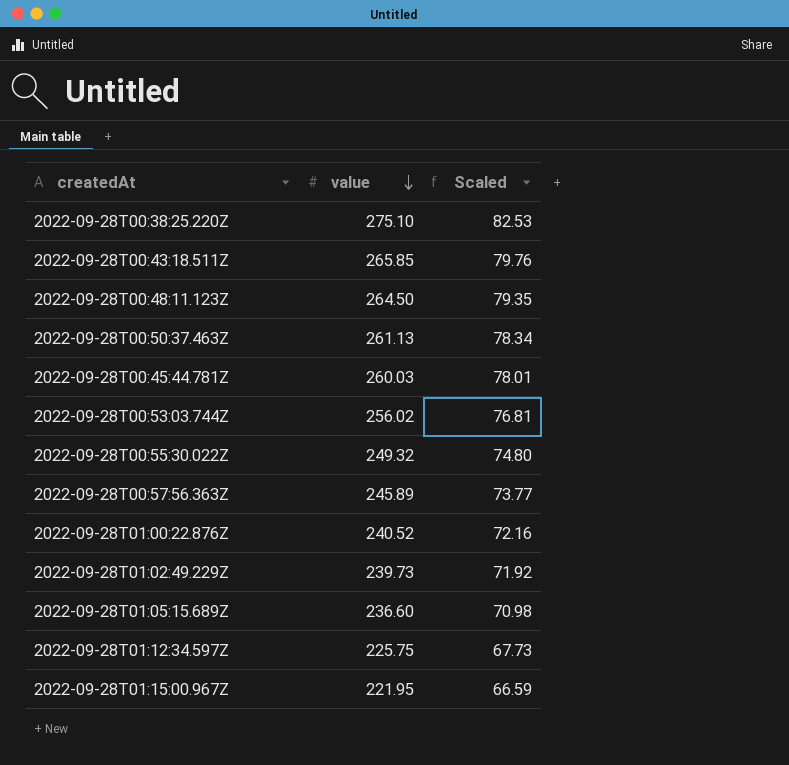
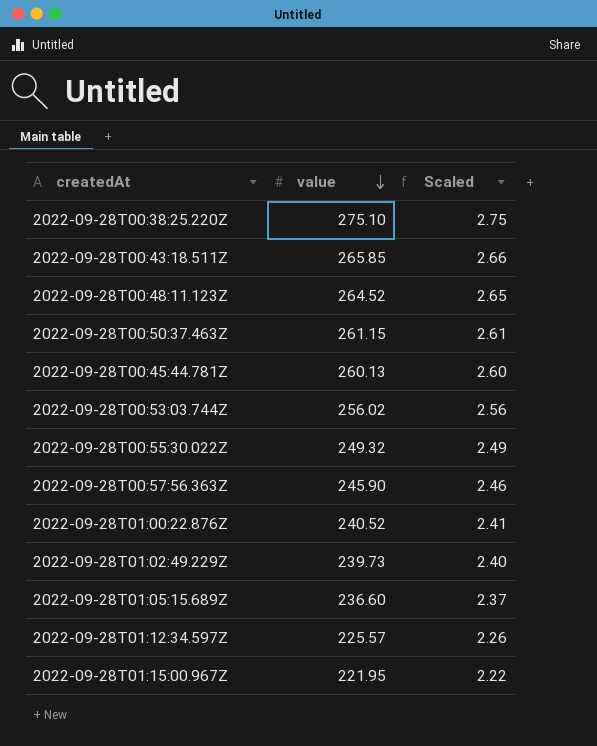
column Scaled | formula: [value] * 0.3 -> [value] * 0.01
2022-09-28T00:48:11.123Z | value: 264.50 -> 264.52
2022-09-28T00:50:37.463Z | value: 261.13 -> 261.15
2022-09-28T00:45:44.781Z | value: 260.03 -> 260.13
2022-09-28T00:57:56.363Z | value: 245.89 -> 245.90
2022-09-28T01:12:34.597Z | value: 225.75 -> 225.57

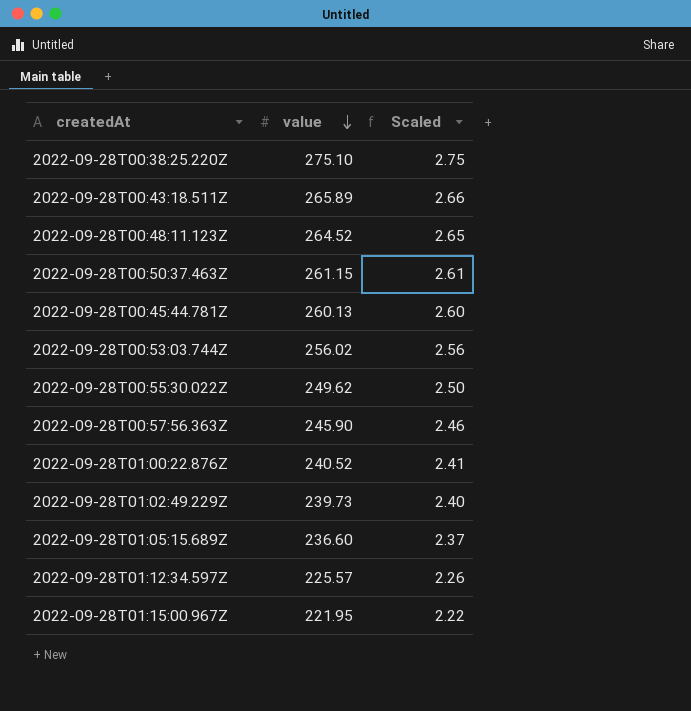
2022-09-28T00:43:18.511Z | value: 265.85 -> 265.89
2022-09-28T00:55:30.022Z | value: 249.32 -> 249.62
2022-09-28T00:55:30.022Z | Scaled: 2.49 -> 2.50

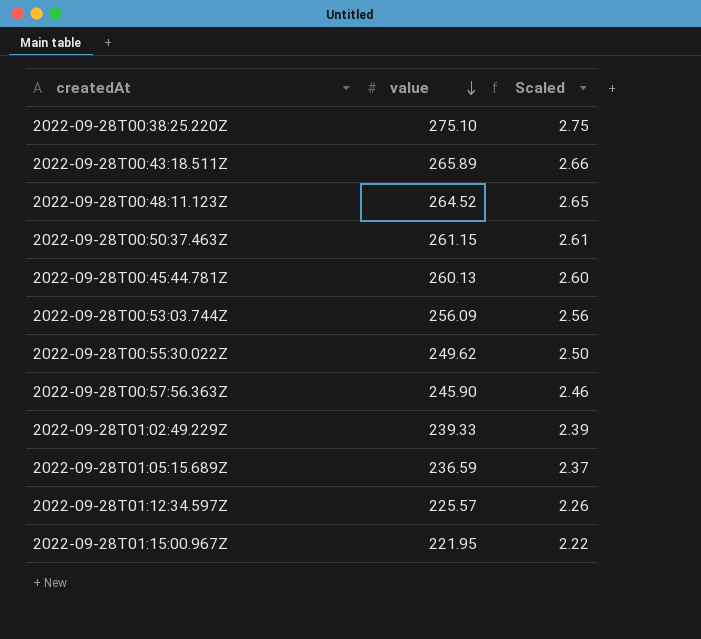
row 2022-09-28T01:00:22.876Z: 240.52 | 2.41 -> none
2022-09-28T00:53:03.744Z | value: 256.02 -> 256.09
2022-09-28T01:02:49.229Z | value: 239.73 -> 239.33
2022-09-28T01:02:49.229Z | Scaled: 2.40 -> 2.39
2022-09-28T01:05:15.689Z | value: 236.60 -> 236.59

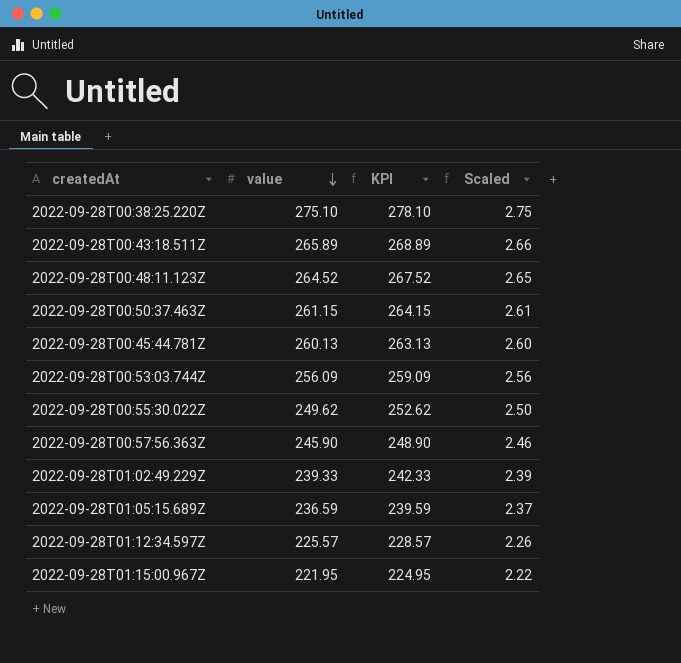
column KPI | formula: none -> [value] + 3

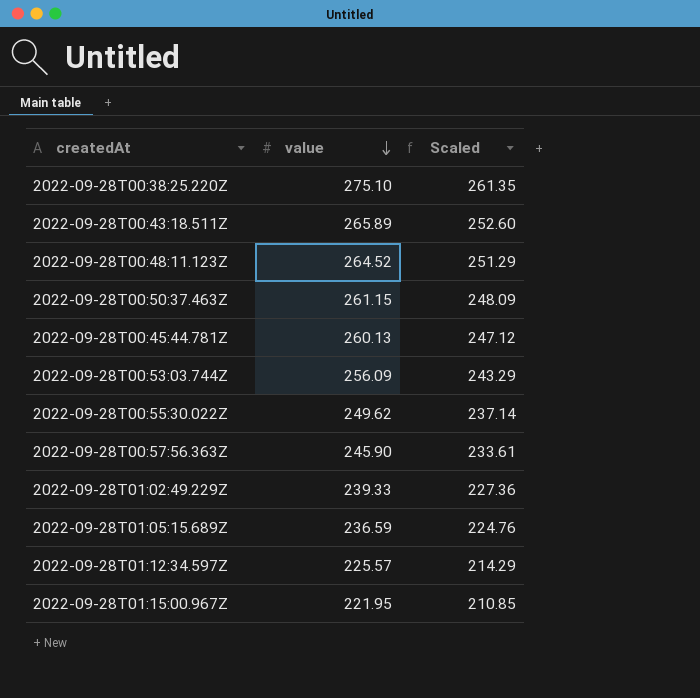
column KPI | formula: [value] + 3 -> none
column Scaled | formula: [value] * 0.01 -> [value] * 0.95

